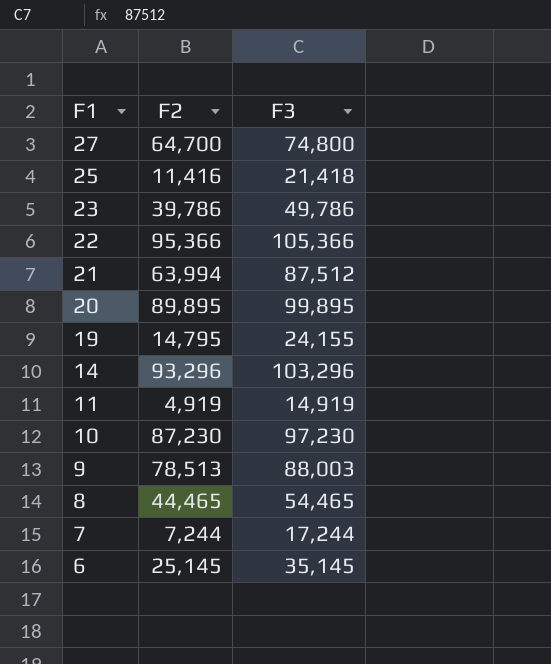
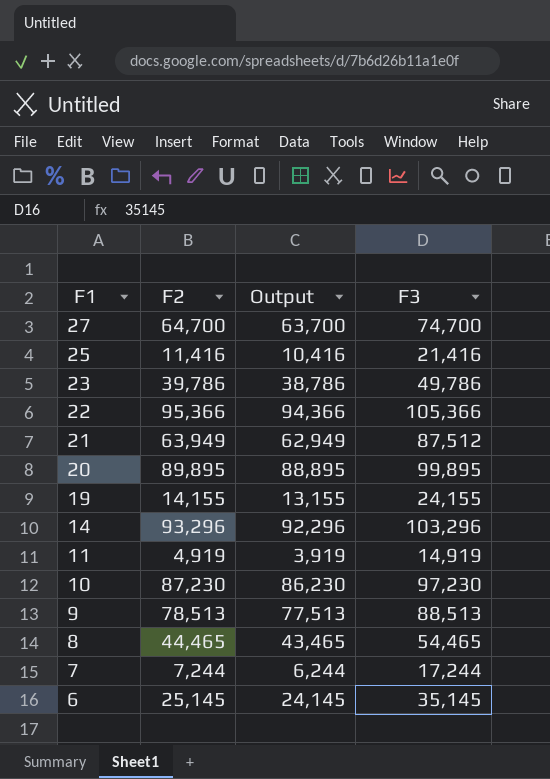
column Output | formula: none -> [F2] - 1000
27 | F3: 74,800 -> 74,700
25 | F3: 21,418 -> 21,416
21 | F2: 63,994 -> 63,949
19 | F2: 14,795 -> 14,155
9 | F3: 88,003 -> 88,513

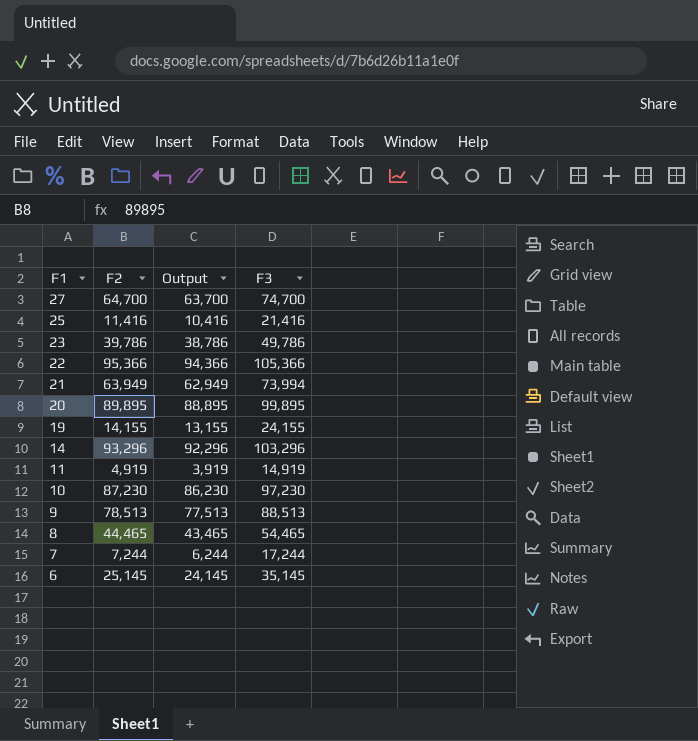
21 | F3: 87,512 -> 73,994

